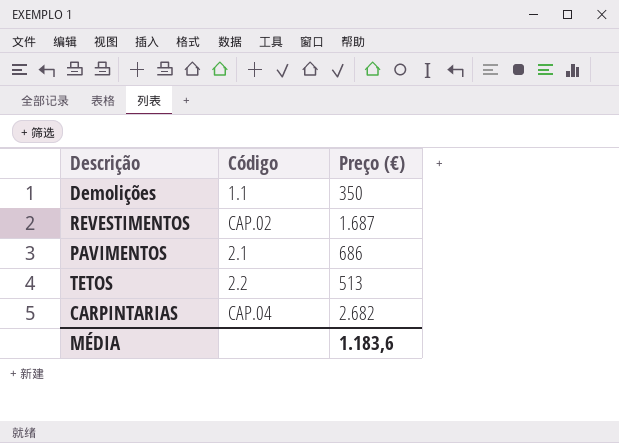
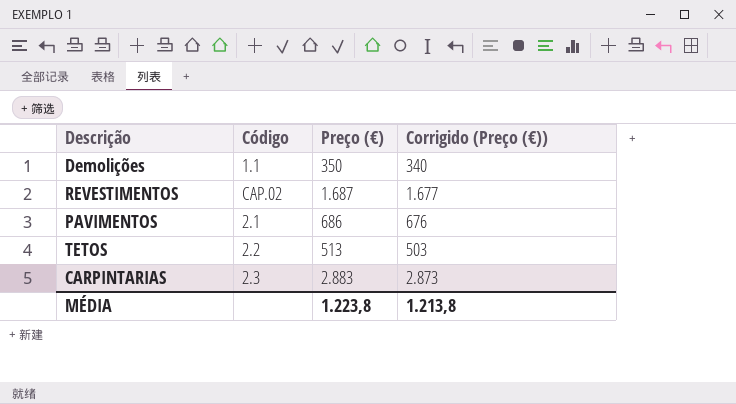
column Corrigido (Preço (€)) | formula: none -> [Preço (€)] - 10
CARPINTARIAS | Código: CAP.04 -> 2.3
CARPINTARIAS | Preço (€): 2.682 -> 2.883
MÉDIA | Preço (€): 1.183,6 -> 1.223,8

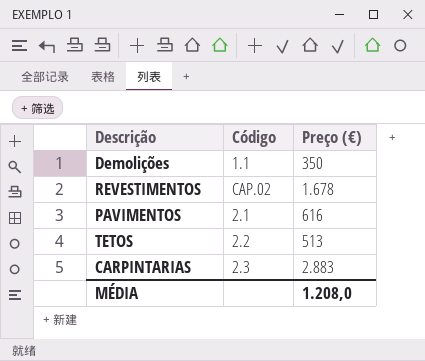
column Corrigido (Preço (€)) | formula: [Preço (€)] - 10 -> none
REVESTIMENTOS | Preço (€): 1.687 -> 1.678
PAVIMENTOS | Preço (€): 686 -> 616
MÉDIA | Preço (€): 1.223,8 -> 1.208,0

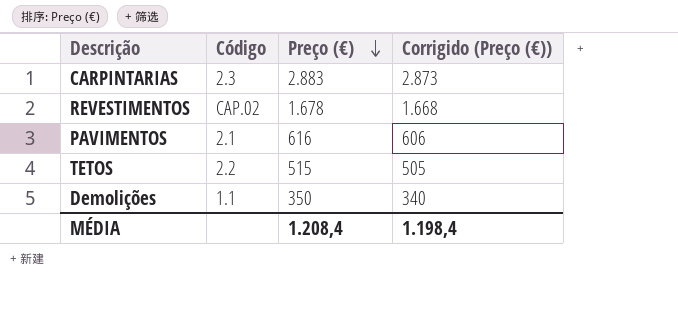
row order: none -> Preço (€) descending
column Corrigido (Preço (€)) | formula: none -> [Preço (€)] - 10
TETOS | Preço (€): 513 -> 515
MÉDIA | Preço (€): 1.208,0 -> 1.208,4

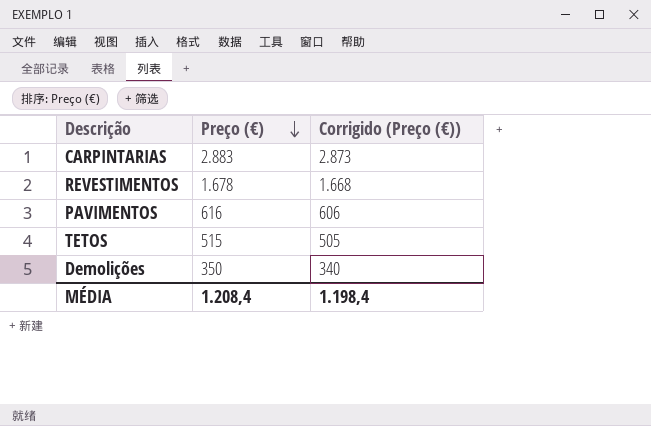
column Código | position: 2 -> none

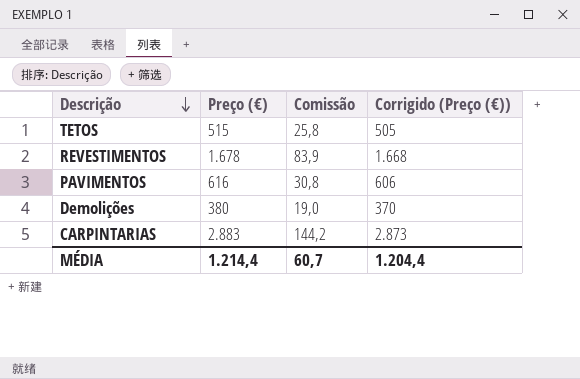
row order: Preço (€) descending -> Descrição descending
column Comissão | formula: none -> [Preço (€)] * 0,05
Demolições | Preço (€): 350 -> 380
Demolições | Corrigido (Preço (€)): 340 -> 370
MÉDIA | Preço (€): 1.208,4 -> 1.214,4
MÉDIA | Corrigido (Preço (€)): 1.198,4 -> 1.204,4

